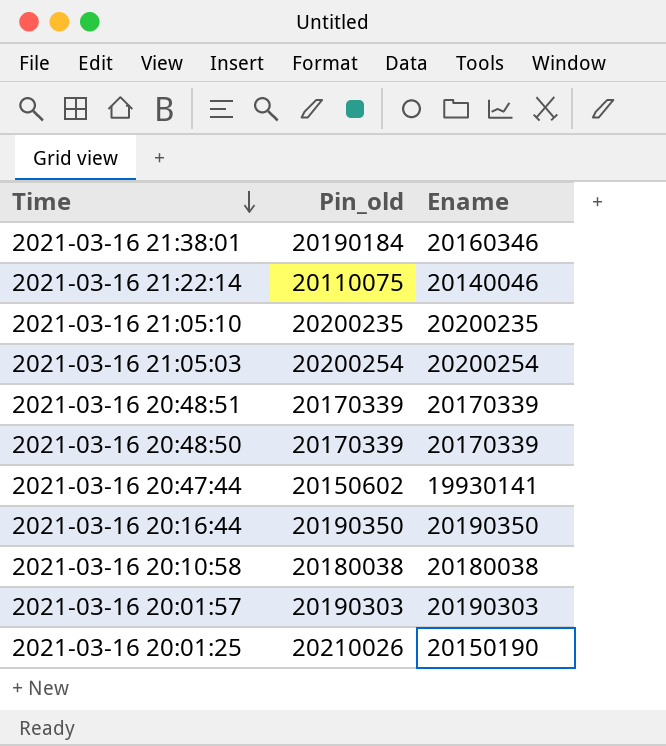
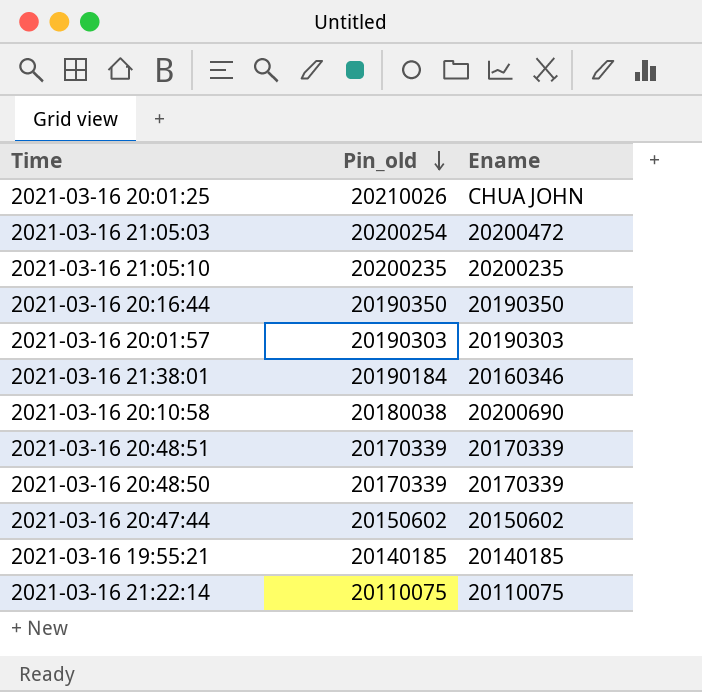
row order: Time descending -> Pin_old descending
2021-03-16 20:01:25 | Ename: 20150190 -> CHUA JOHN
2021-03-16 21:05:03 | Ename: 20200254 -> 20200472
2021-03-16 20:10:58 | Ename: 20180038 -> 20200690
2021-03-16 20:47:44 | Ename: 19930141 -> 20150602
row 2021-03-16 19:55:21: none -> 20140185 | 20140185
2021-03-16 21:22:14 | Ename: 20140046 -> 20110075

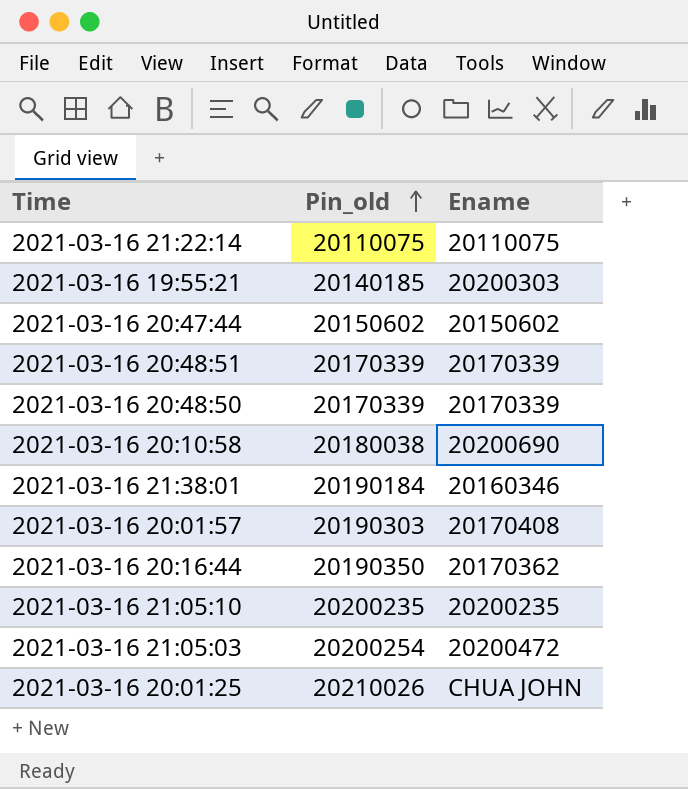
row order: Pin_old descending -> Pin_old ascending
2021-03-16 19:55:21 | Ename: 20140185 -> 20200303
2021-03-16 20:01:57 | Ename: 20190303 -> 20170408
2021-03-16 20:16:44 | Ename: 20190350 -> 20170362

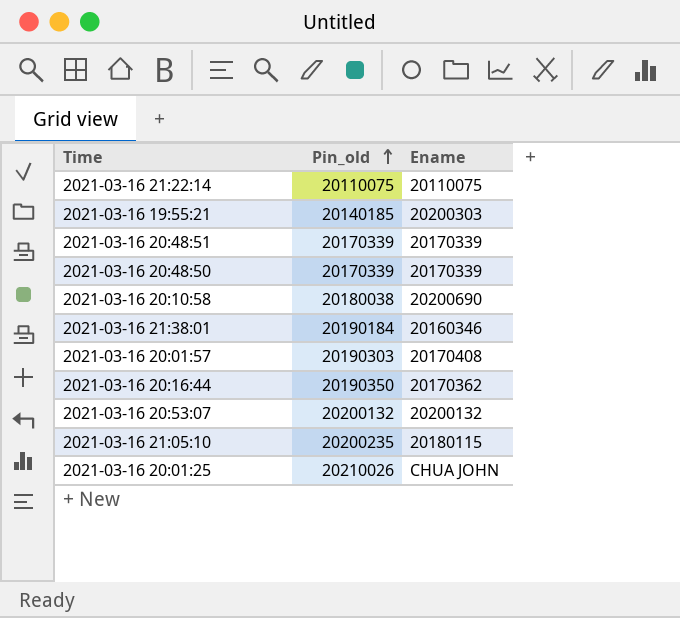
row 2021-03-16 20:47:44: 20150602 | 20150602 -> none
row 2021-03-16 21:05:03: 20200254 | 20200472 -> none
row 2021-03-16 20:53:07: none -> 20200132 | 20200132
2021-03-16 21:05:10 | Ename: 20200235 -> 20180115

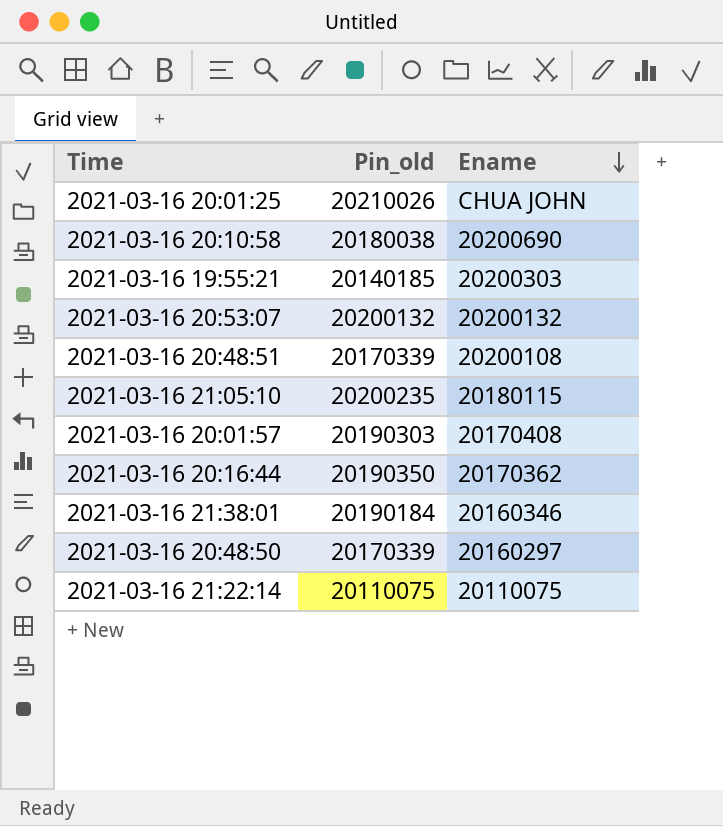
row order: Pin_old ascending -> Ename descending
2021-03-16 20:48:51 | Ename: 20170339 -> 20200108
2021-03-16 20:48:50 | Ename: 20170339 -> 20160297

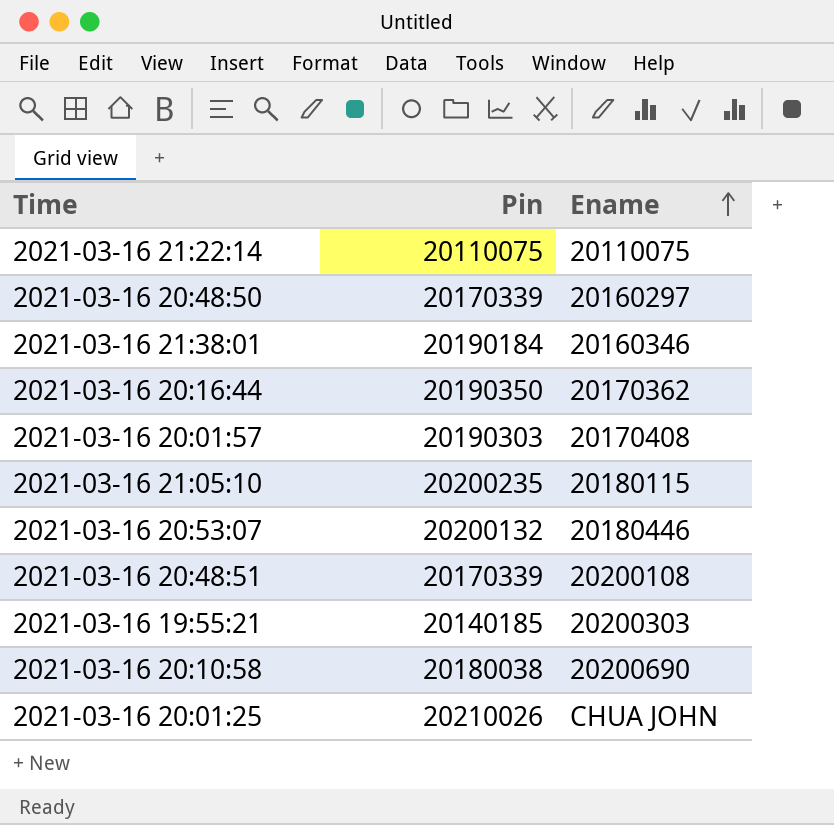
row order: Ename descending -> Ename ascending
column name: Pin_old -> Pin
2021-03-16 20:53:07 | Ename: 20200132 -> 20180446

